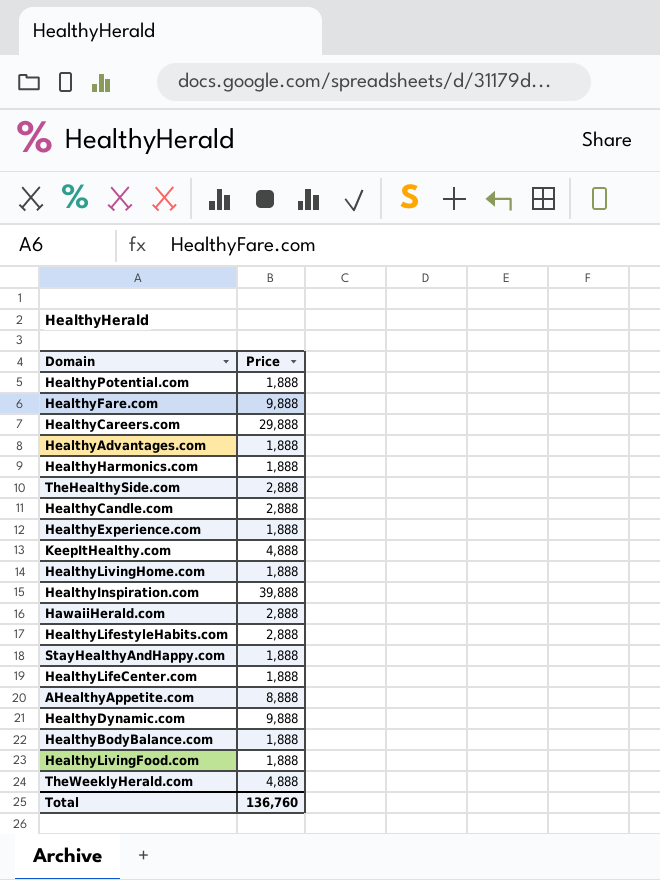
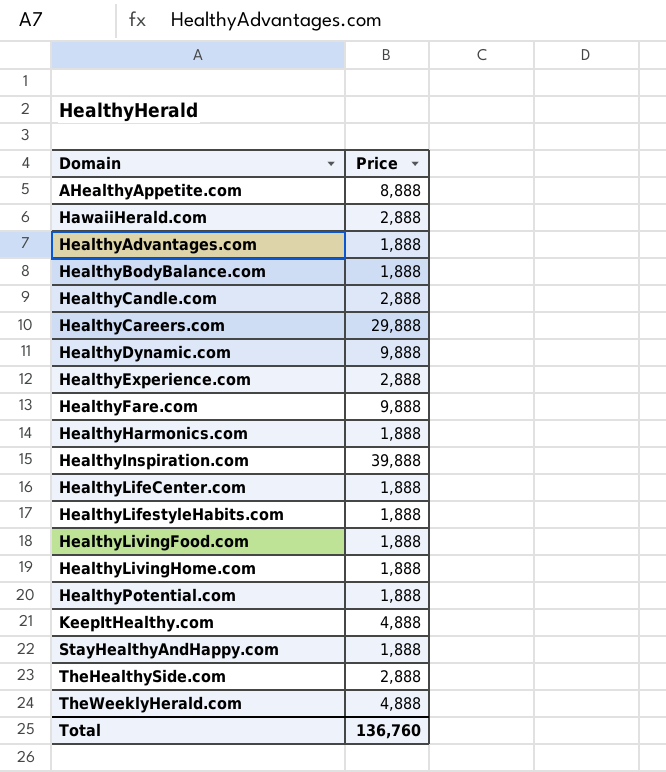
row order: none -> Domain ascending
HealthyExperience.com | Price: 1,888 -> 2,888
HealthyLifestyleHabits.com | Price: 2,888 -> 1,888

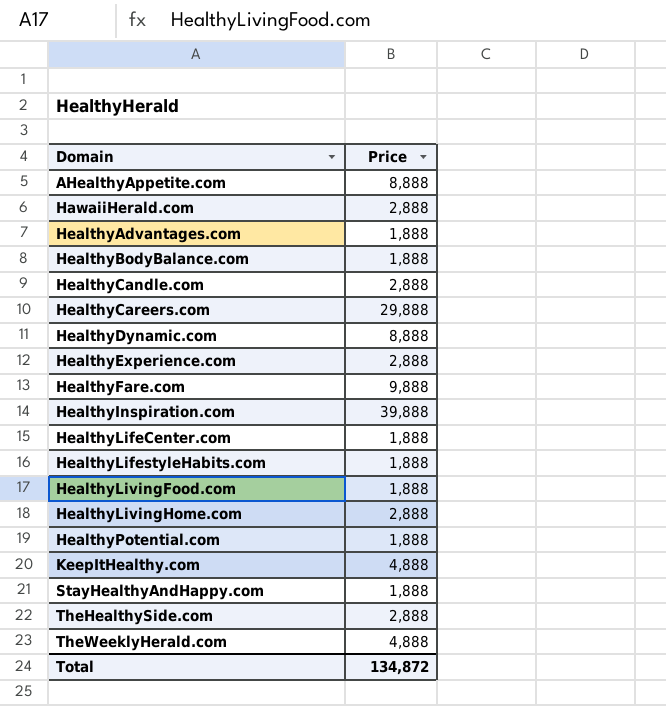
row HealthyHarmonics.com: 1,888 -> none
HealthyDynamic.com | Price: 9,888 -> 8,888
HealthyLivingHome.com | Price: 1,888 -> 2,888
Total | Price: 136,760 -> 134,872

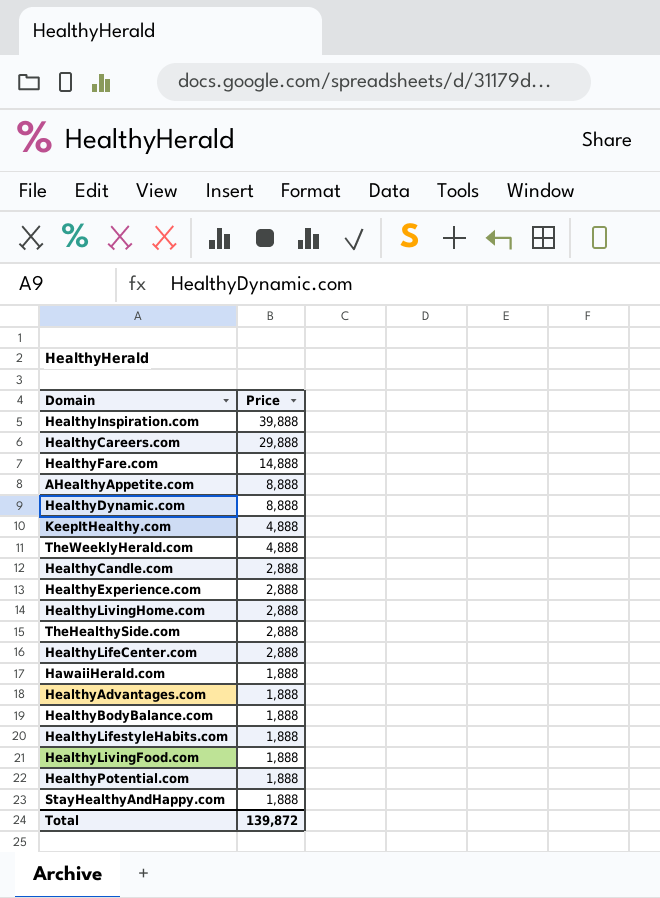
row order: Domain ascending -> Price descending
HealthyFare.com | Price: 9,888 -> 14,888
HealthyLifeCenter.com | Price: 1,888 -> 2,888
HawaiiHerald.com | Price: 2,888 -> 1,888
Total | Price: 134,872 -> 139,872

